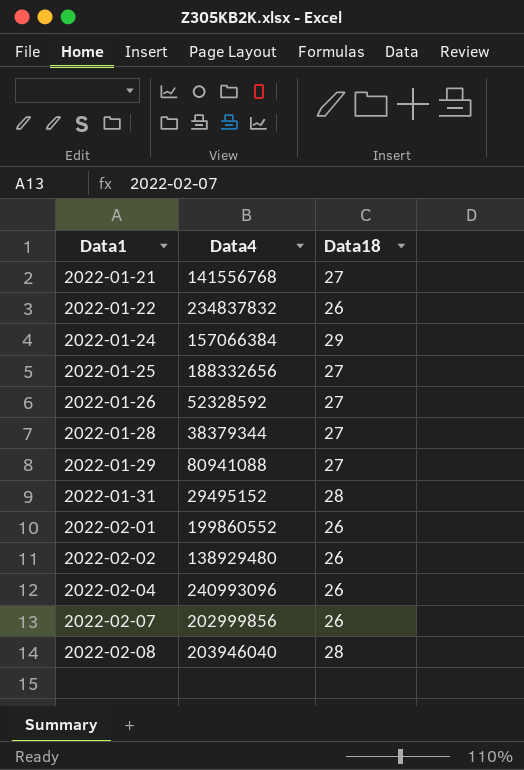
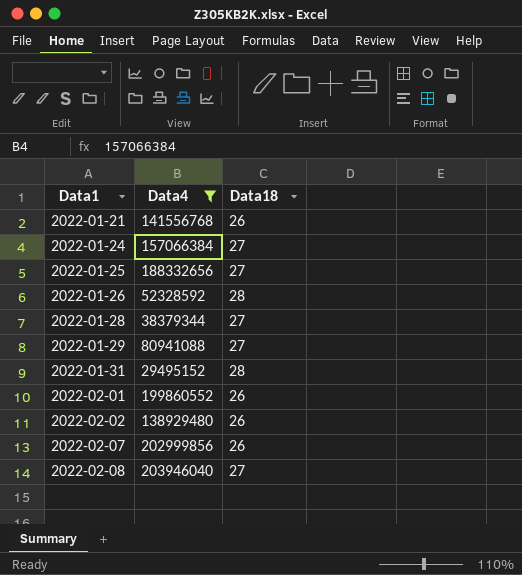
filter: none -> Data4 <= 203946040
2022-01-21 | Data18: 27 -> 26
2022-01-24 | Data18: 29 -> 27
2022-01-26 | Data18: 27 -> 28
2022-02-08 | Data18: 28 -> 27

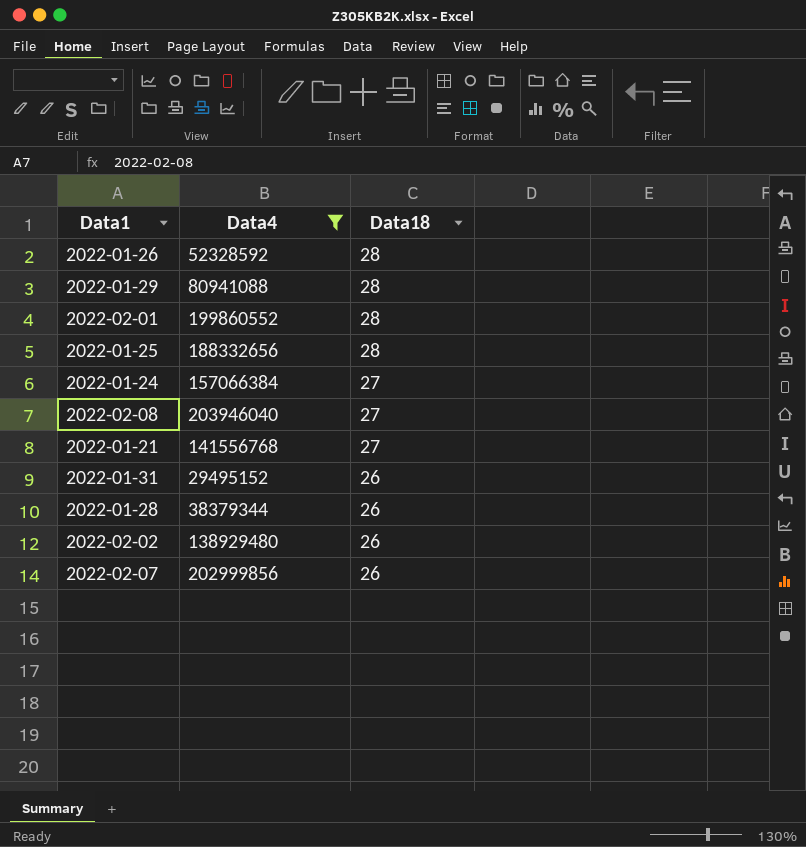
row order: Data1 ascending -> Data18 descending
2022-01-29 | Data18: 27 -> 28
2022-02-01 | Data18: 26 -> 28
2022-01-25 | Data18: 27 -> 28
2022-01-21 | Data18: 26 -> 27
2022-01-31 | Data18: 28 -> 26
2022-01-28 | Data18: 27 -> 26

